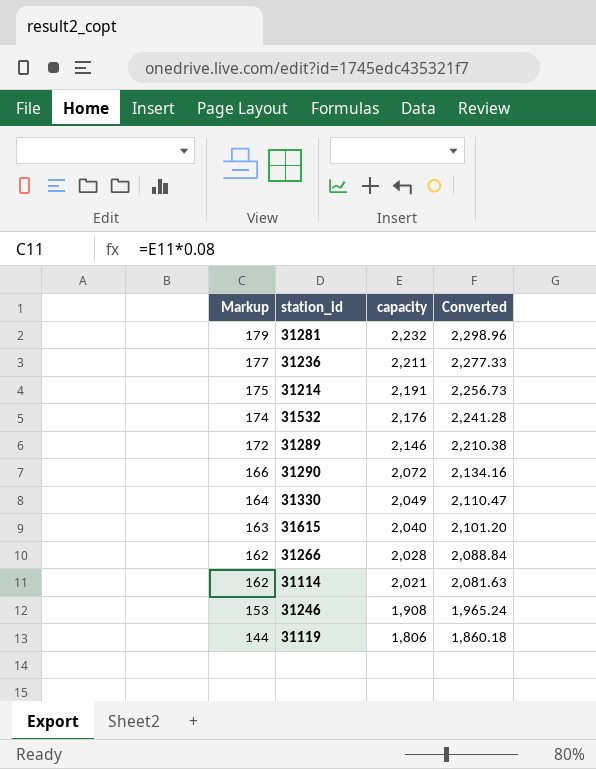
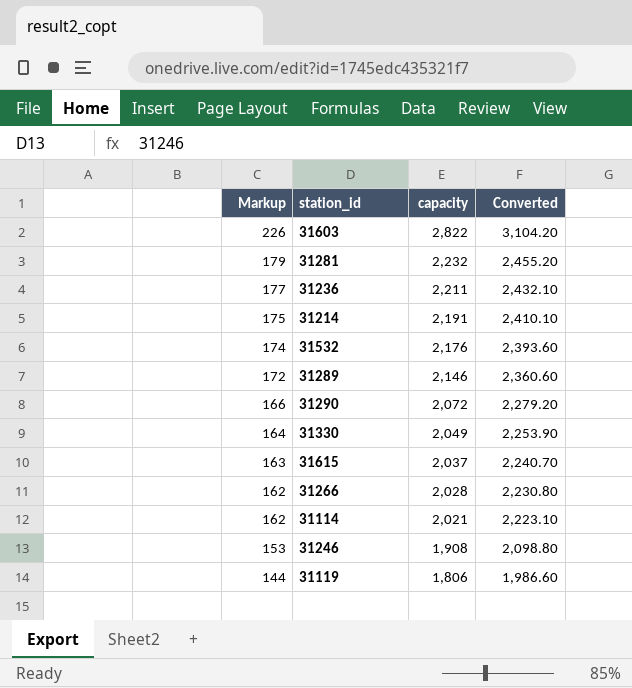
column Converted | formula: [capacity] * 1.03 -> [capacity] * 1.1
row 31603: none -> 226 | 2,822 | 3,104.20
31615 | capacity: 2,040 -> 2,037

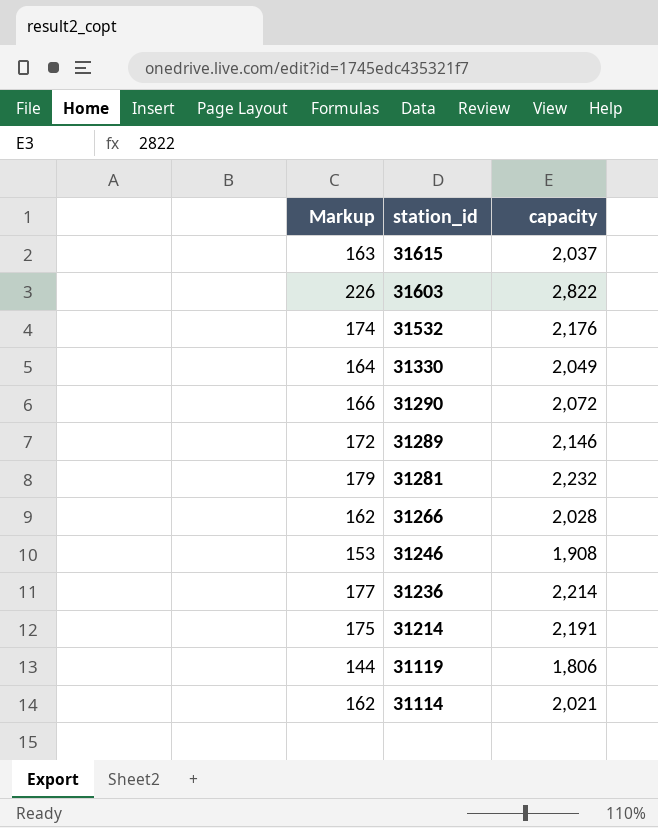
row order: Markup descending -> station_id descending
column Converted | formula: [capacity] * 1.1 -> none
31236 | capacity: 2,211 -> 2,214

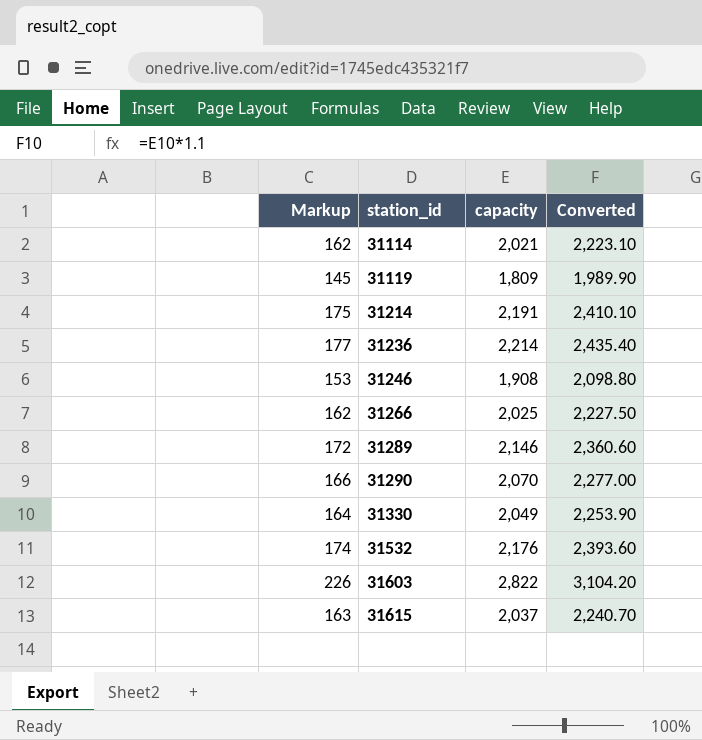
row order: station_id descending -> station_id ascending
column Converted | formula: none -> [capacity] * 1.1
row 31281: 179 | 2,232 -> none
31119 | Markup: 144 -> 145
31119 | capacity: 1,806 -> 1,809
31266 | capacity: 2,028 -> 2,025
31290 | capacity: 2,072 -> 2,070

